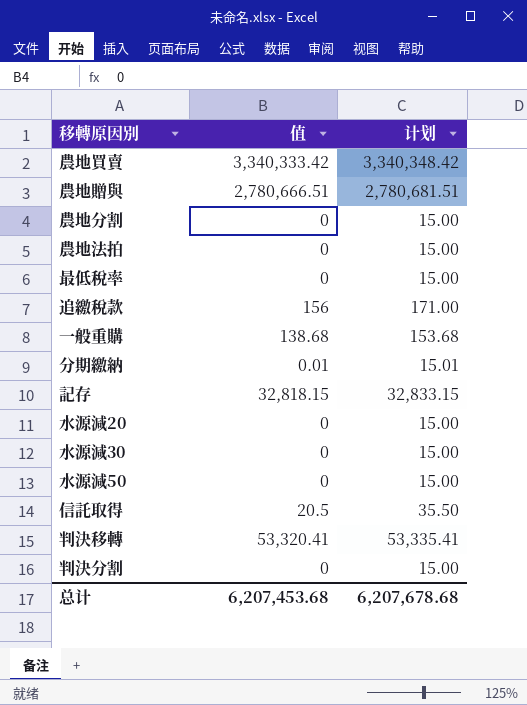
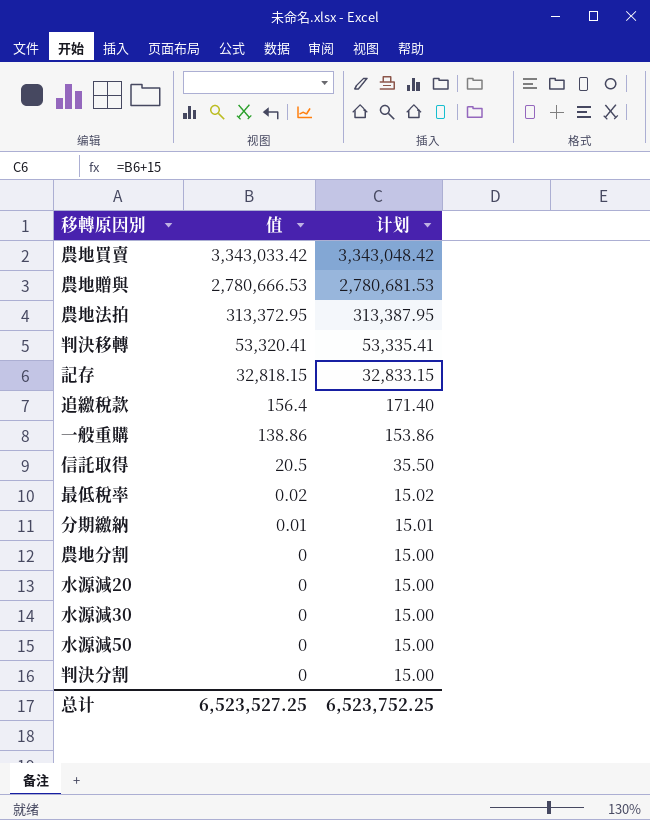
row order: none -> 值 descending
農地買賣 | 值: 3,340,333.42 -> 3,343,033.42
農地買賣 | 计划: 3,340,348.42 -> 3,343,048.42
農地贈與 | 值: 2,780,666.51 -> 2,780,666.53
農地贈與 | 计划: 2,780,681.51 -> 2,780,681.53
農地法拍 | 值: 0 -> 313,372.95
農地法拍 | 计划: 15.00 -> 313,387.95
追繳稅款 | 值: 156 -> 156.4
追繳稅款 | 计划: 171.00 -> 171.40
一般重購 | 值: 138.68 -> 138.86
一般重購 | 计划: 153.68 -> 153.86
最低稅率 | 值: 0 -> 0.02
最低稅率 | 计划: 15.00 -> 15.02
总计 | 值: 6,207,453.68 -> 6,523,527.25
总计 | 计划: 6,207,678.68 -> 6,523,752.25

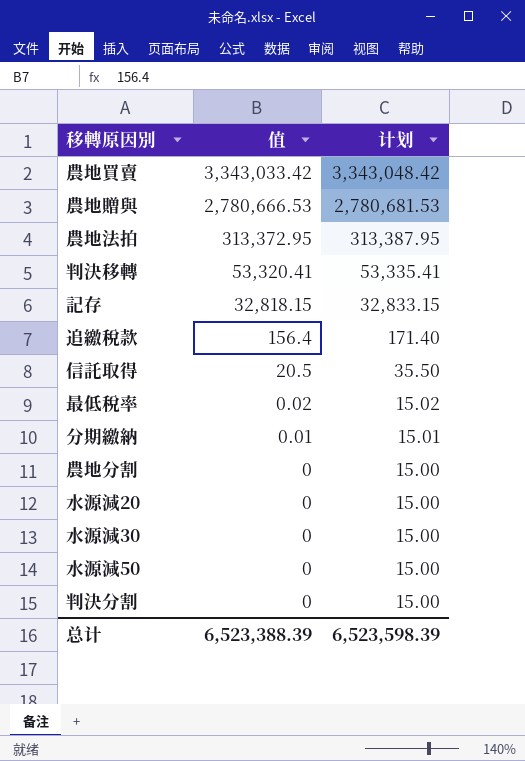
row 一般重購: 138.86 | 153.86 -> none
总计 | 值: 6,523,527.25 -> 6,523,388.39
总计 | 计划: 6,523,752.25 -> 6,523,598.39

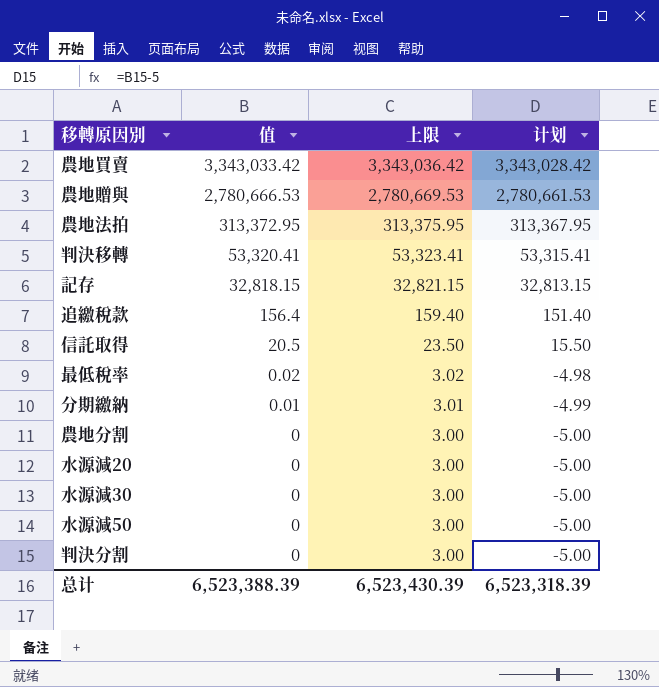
column 上限 | formula: none -> [值] + 3
column 计划 | formula: [值] + 15 -> [值] - 5
总计 | 计划: 6,523,598.39 -> 6,523,318.39

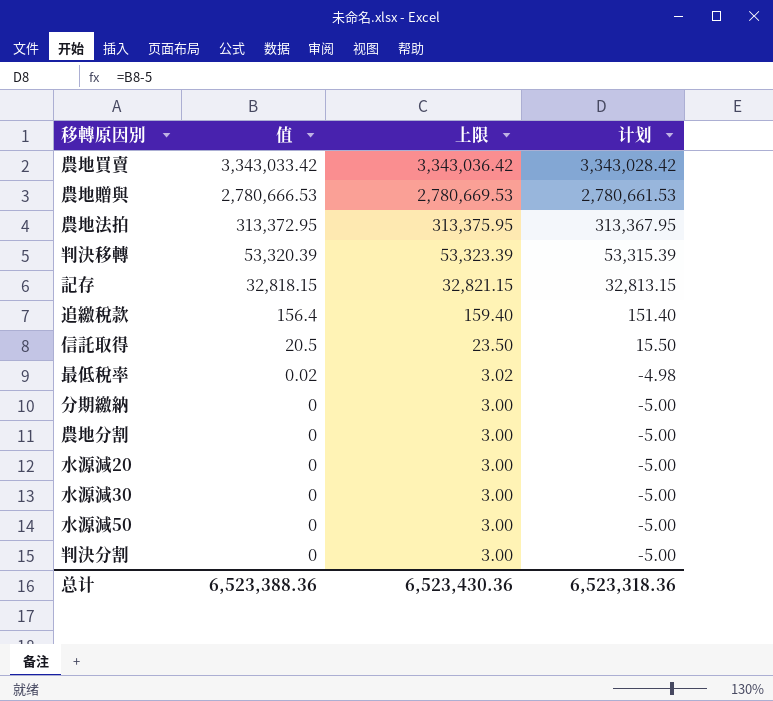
判決移轉 | 值: 53,320.41 -> 53,320.39
判決移轉 | 上限: 53,323.41 -> 53,323.39
判決移轉 | 计划: 53,315.41 -> 53,315.39
分期繳納 | 值: 0.01 -> 0
分期繳納 | 上限: 3.01 -> 3.00
分期繳納 | 计划: -4.99 -> -5.00
总计 | 值: 6,523,388.39 -> 6,523,388.36
总计 | 上限: 6,523,430.39 -> 6,523,430.36
总计 | 计划: 6,523,318.39 -> 6,523,318.36

